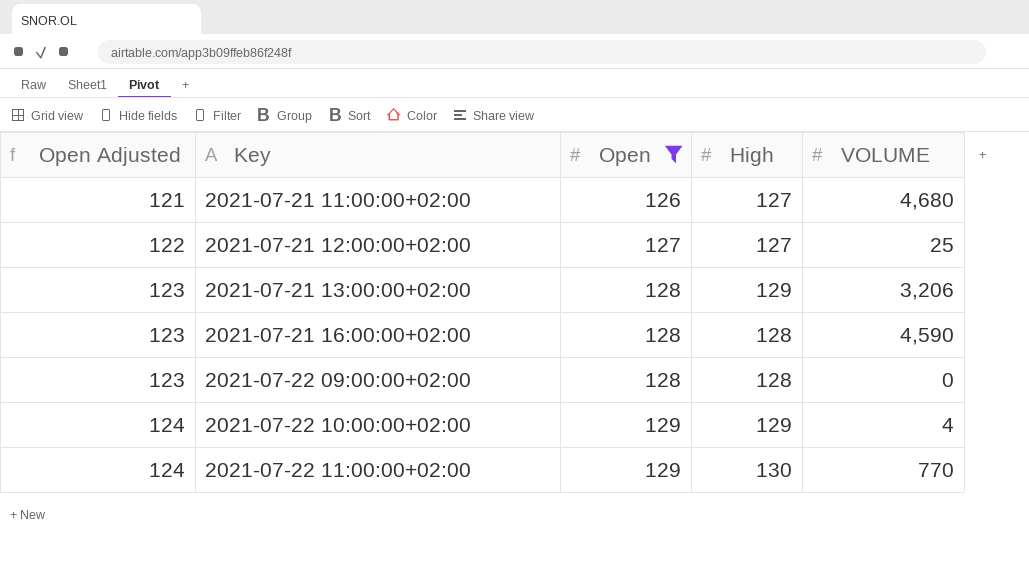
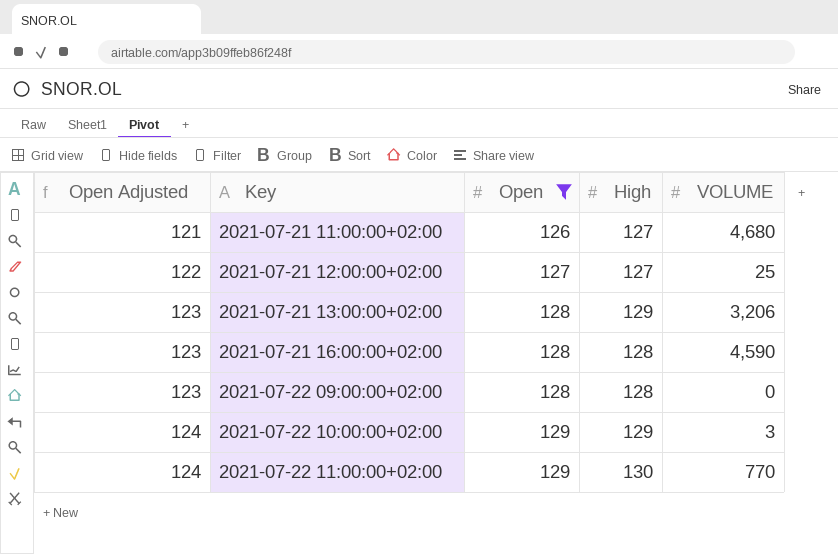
2021-07-22 10:00:00+02:00 | VOLUME: 4 -> 3

